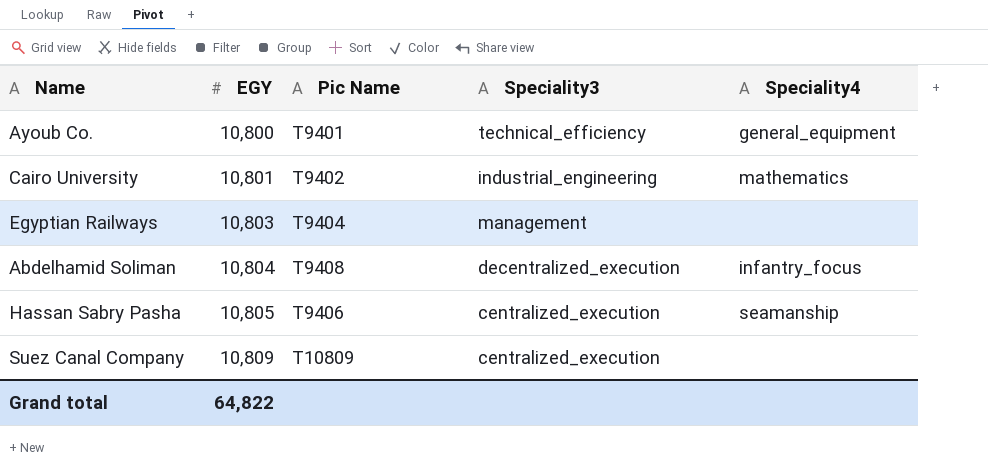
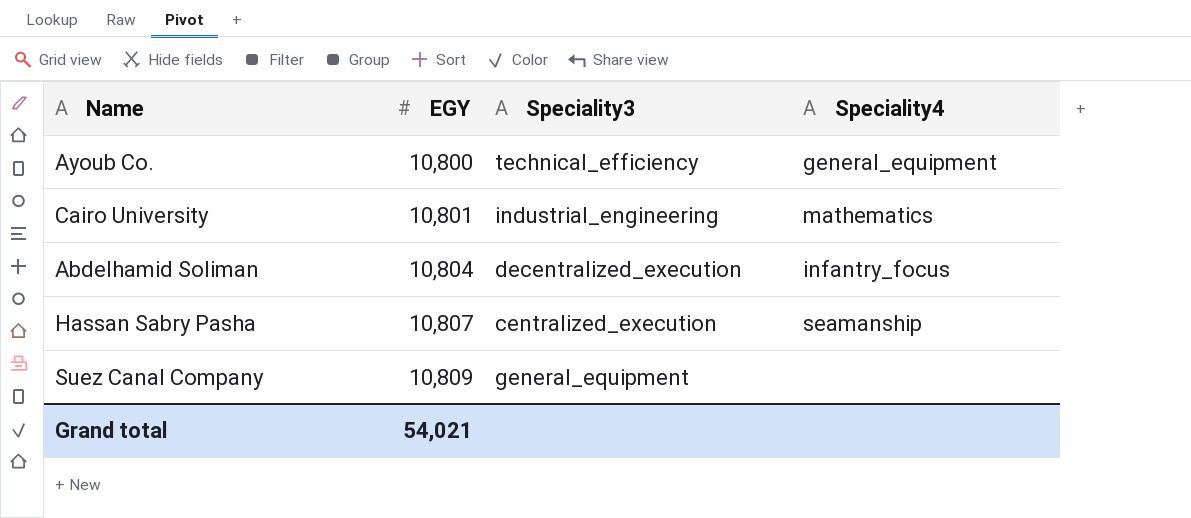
column Pic Name | position: 3 -> none
row Egyptian Railways: 10,803 | T9404 | management | none -> none
Hassan Sabry Pasha | EGY: 10,805 -> 10,807
Suez Canal Company | Speciality3: centralized_execution -> general_equipment
Grand total | EGY: 64,822 -> 54,021

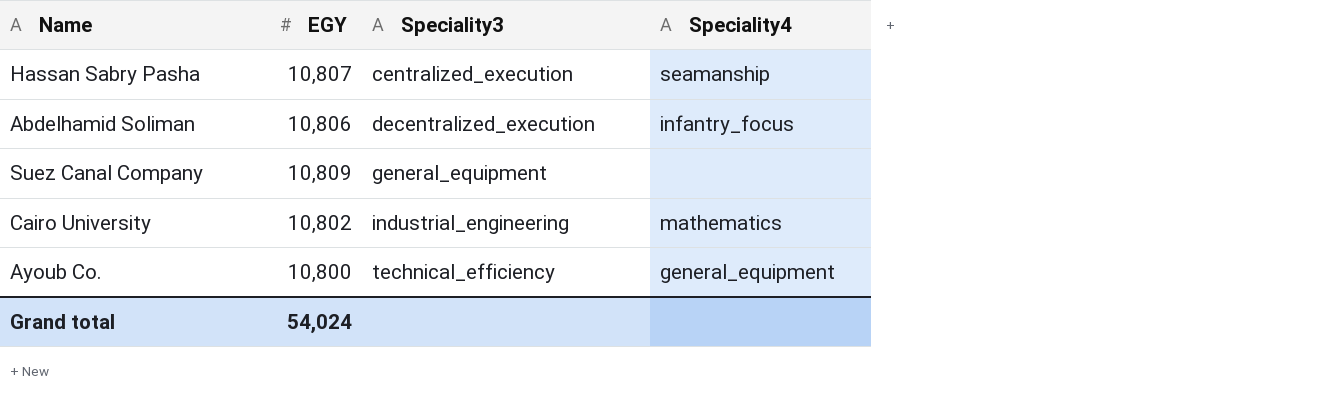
row order: EGY ascending -> Speciality3 ascending
Abdelhamid Soliman | EGY: 10,804 -> 10,806
Cairo University | EGY: 10,801 -> 10,802
Grand total | EGY: 54,021 -> 54,024

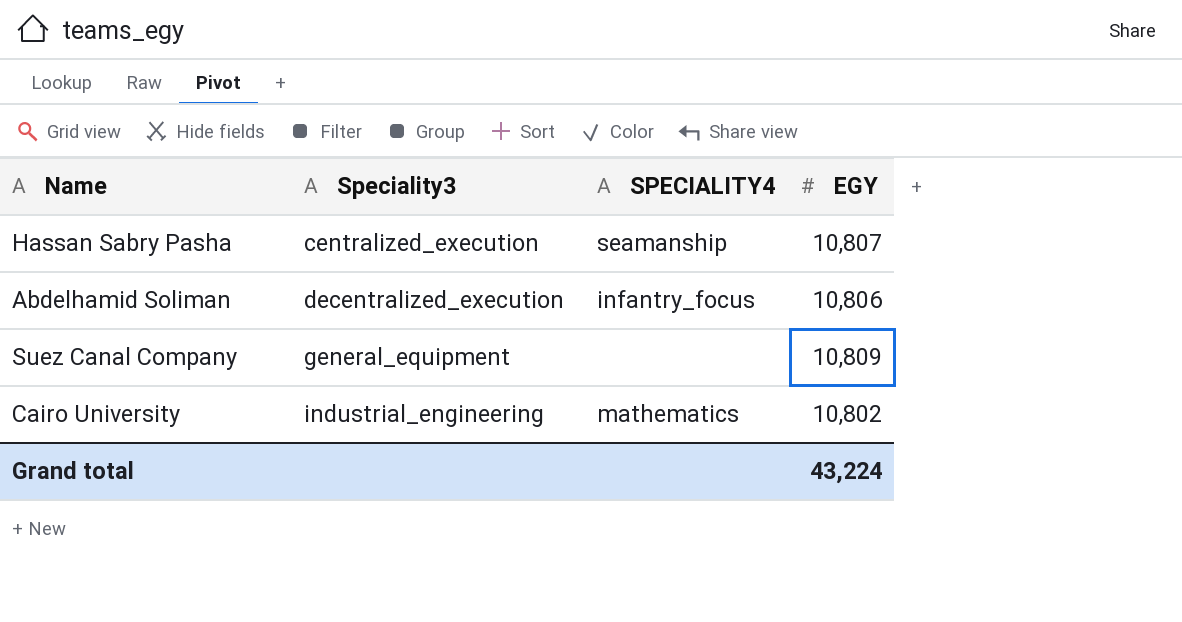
column name: Speciality4 -> SPECIALITY4
column EGY | position: 2 -> 4
row Ayoub Co.: 10,800 | technical_efficiency | general_equipment -> none
Grand total | EGY: 54,024 -> 43,224

